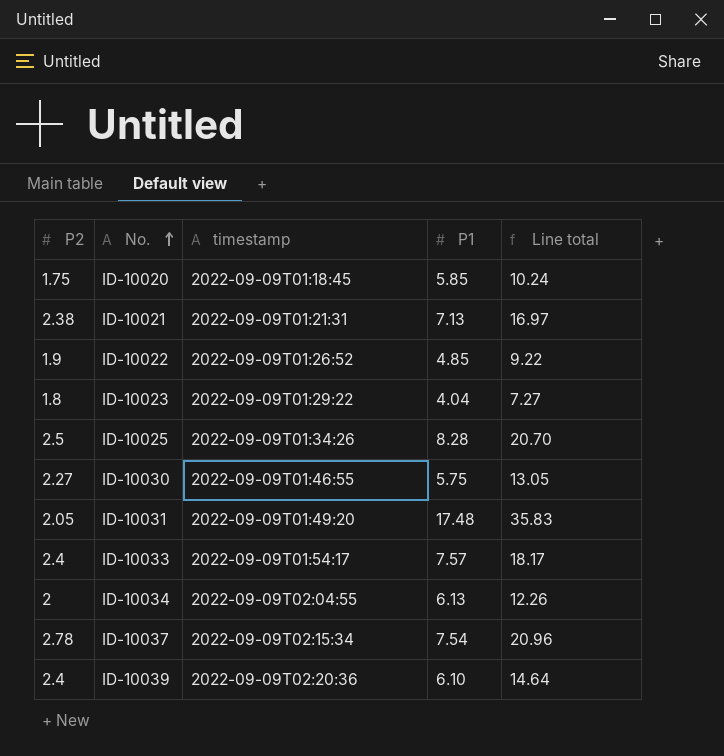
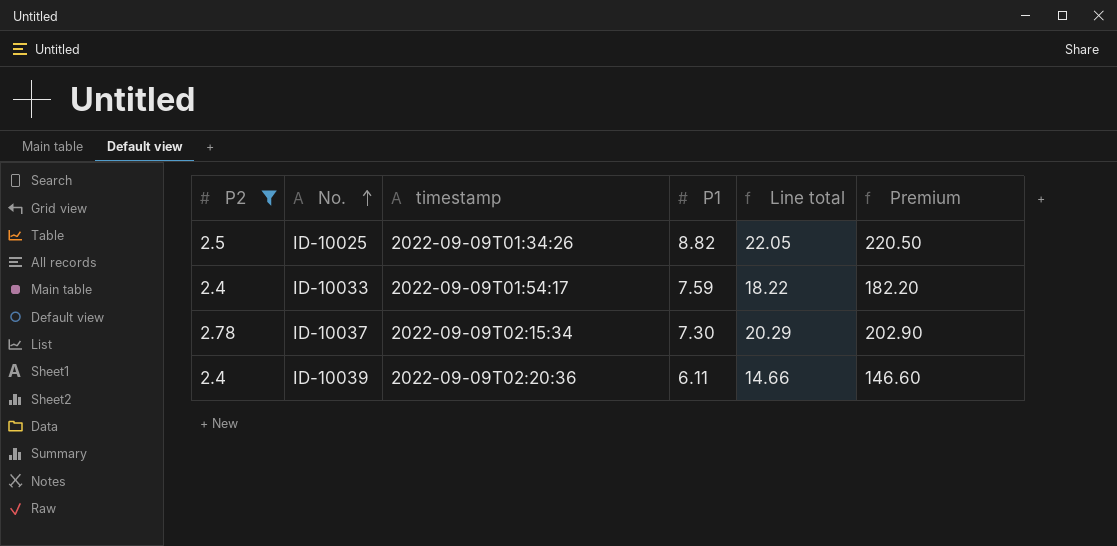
filter: none -> P2 >= 2.4
column Premium | formula: none -> [Line total] * 10
ID-10025 | P1: 8.28 -> 8.82
ID-10025 | Line total: 20.70 -> 22.05
ID-10033 | P1: 7.57 -> 7.59
ID-10033 | Line total: 18.17 -> 18.22
ID-10037 | P1: 7.54 -> 7.30
ID-10037 | Line total: 20.96 -> 20.29
ID-10039 | P1: 6.10 -> 6.11
ID-10039 | Line total: 14.64 -> 14.66

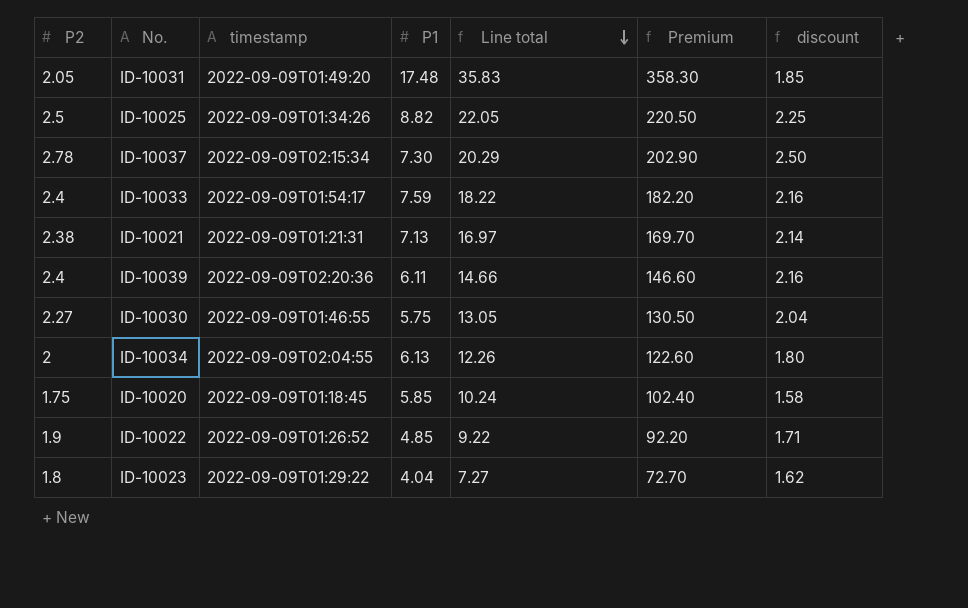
filter: P2 >= 2.4 -> none
row order: No. ascending -> Line total descending
column discount | formula: none -> [P2] * 0.9

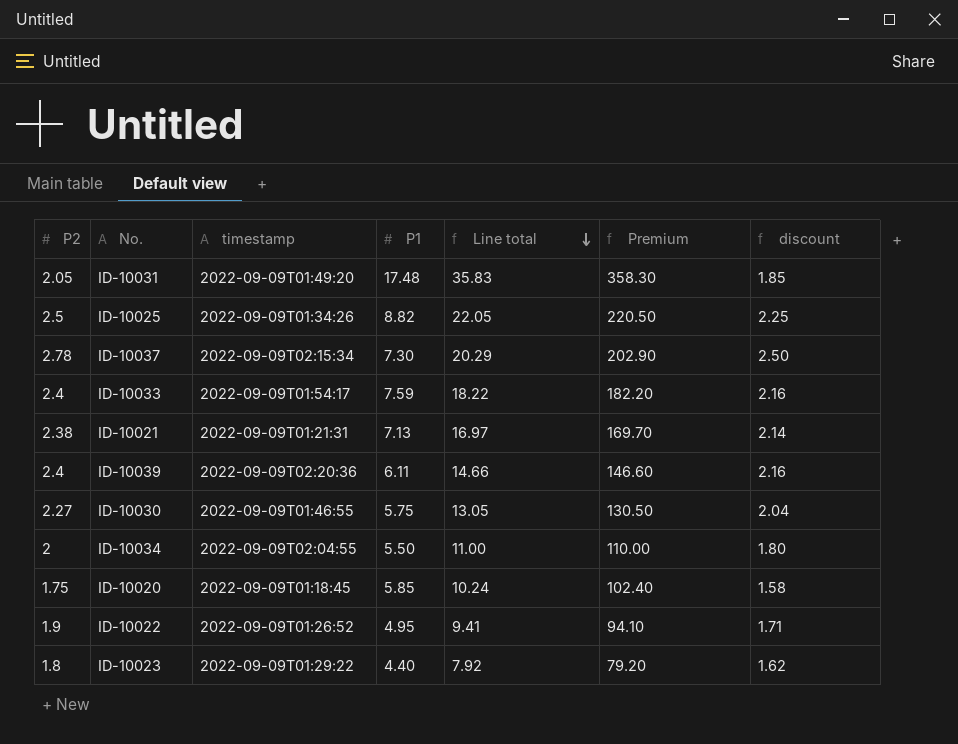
ID-10034 | P1: 6.13 -> 5.50
ID-10034 | Line total: 12.26 -> 11.00
ID-10034 | Premium: 122.60 -> 110.00
ID-10022 | P1: 4.85 -> 4.95
ID-10022 | Line total: 9.22 -> 9.41
ID-10022 | Premium: 92.20 -> 94.10
ID-10023 | P1: 4.04 -> 4.40
ID-10023 | Line total: 7.27 -> 7.92
ID-10023 | Premium: 72.70 -> 79.20

